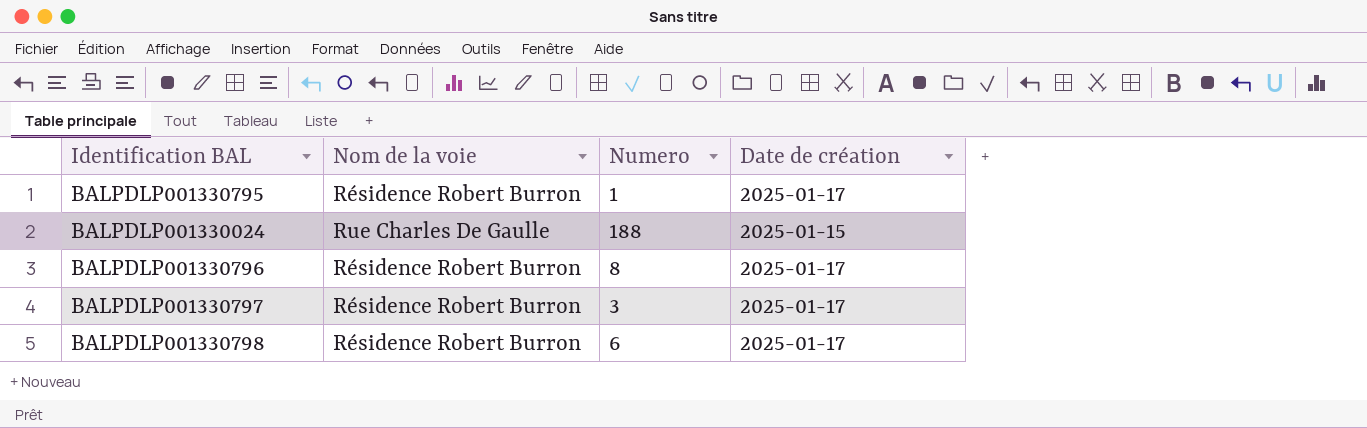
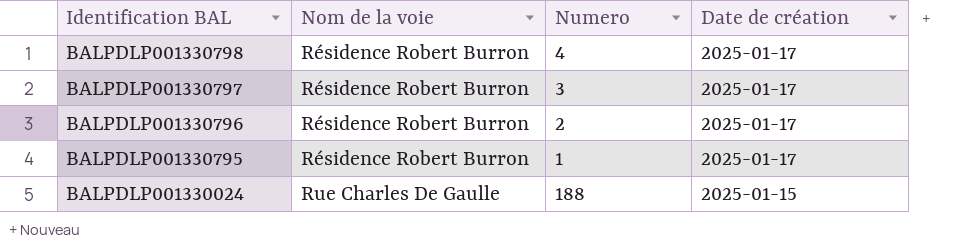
row order: none -> Identification BAL descending
BALPDLP001330798 | Numero: 6 -> 4
BALPDLP001330796 | Numero: 8 -> 2

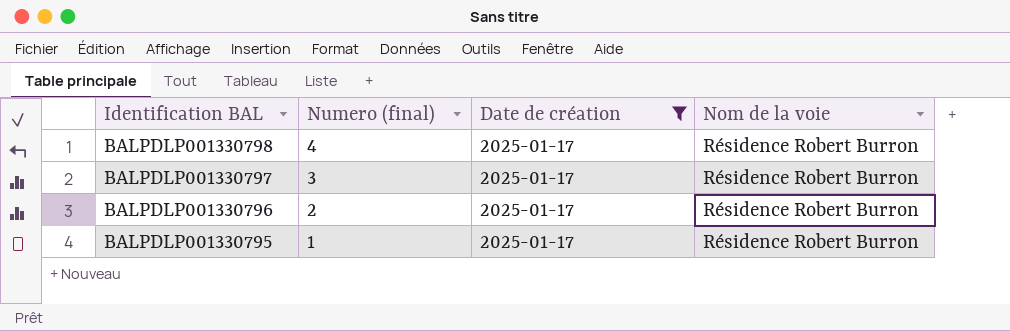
filter: none -> Date de création = 2025-01-17
column name: Numero -> Numero (final)
column Nom de la voie | position: 2 -> 4

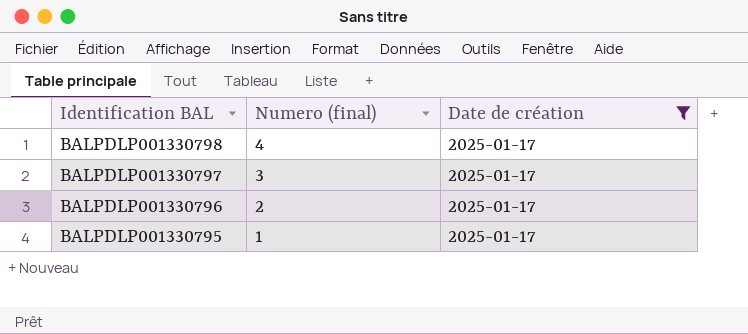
column Nom de la voie | position: 4 -> none

